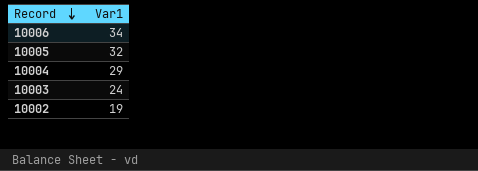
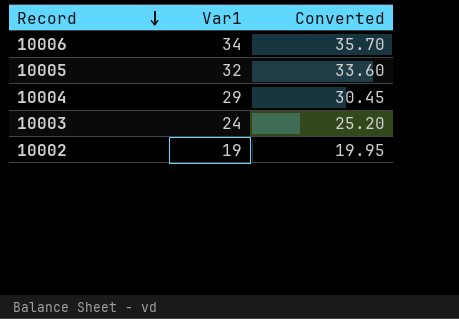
column Converted | formula: none -> [Var1] * 1.05

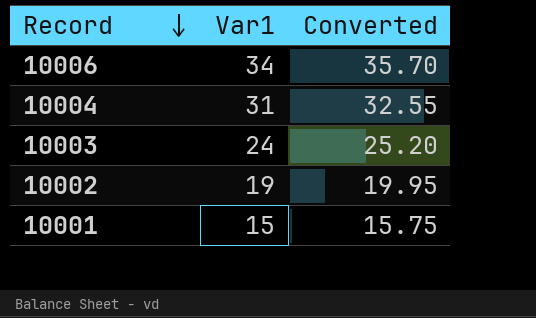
row 10005: 32 | 33.60 -> none
10004 | Var1: 29 -> 31
10004 | Converted: 30.45 -> 32.55
row 10001: none -> 15 | 15.75

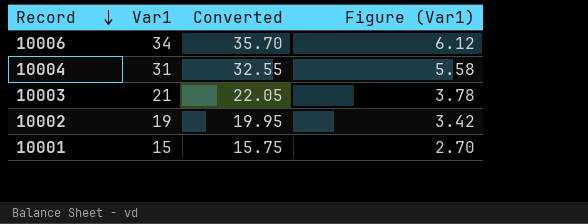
column Figure (Var1) | formula: none -> [Var1] * 0.18
10003 | Var1: 24 -> 21
10003 | Converted: 25.20 -> 22.05

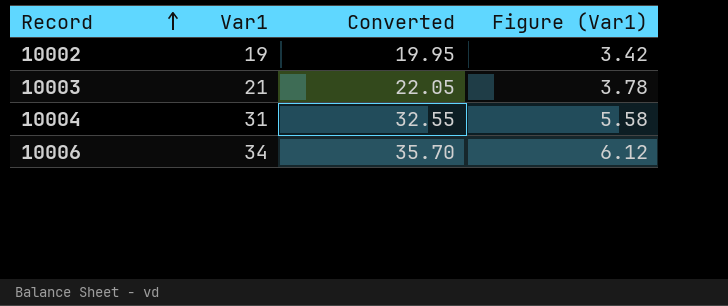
row order: Record descending -> Record ascending
row 10001: 15 | 15.75 | 2.70 -> none

